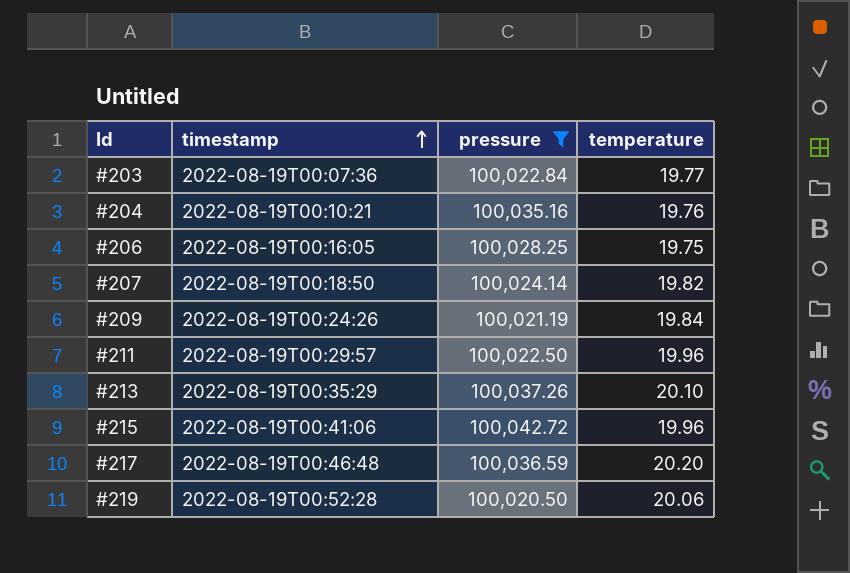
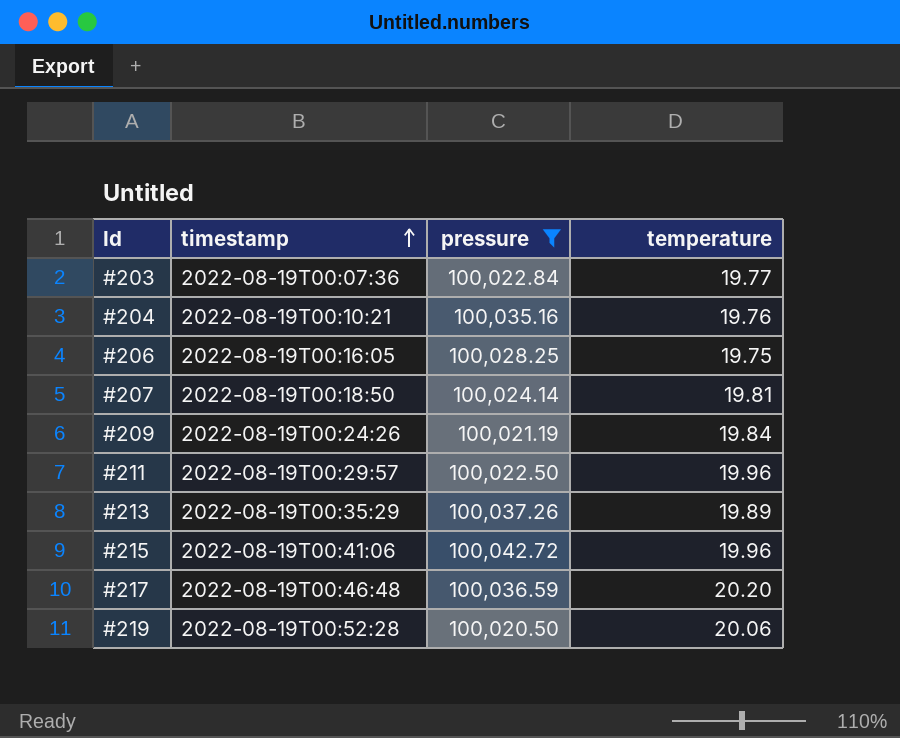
#207 | temperature: 19.82 -> 19.81
#213 | temperature: 20.10 -> 19.89

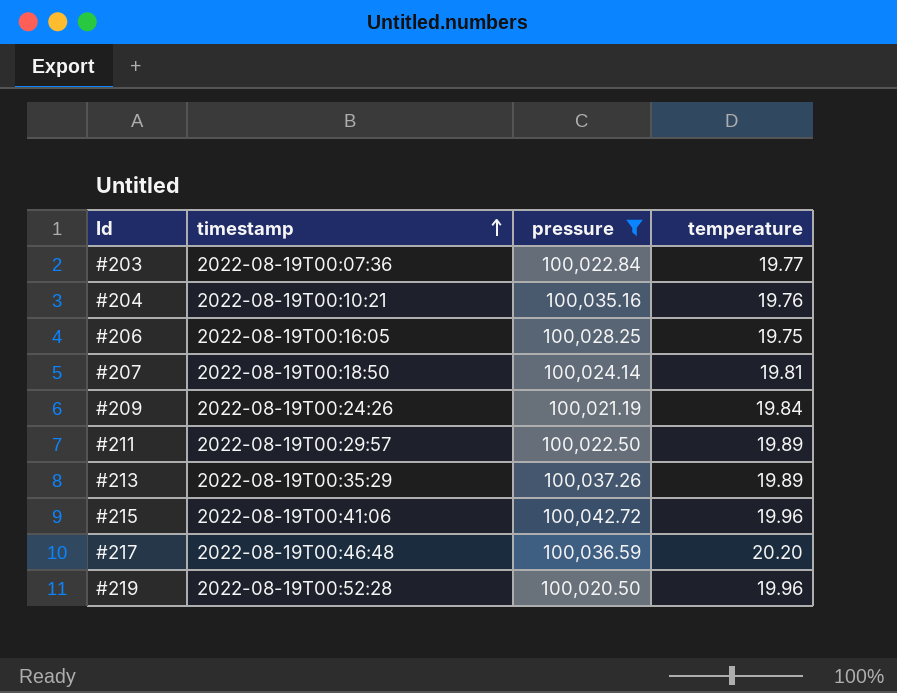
#211 | temperature: 19.96 -> 19.89
#219 | temperature: 20.06 -> 19.96

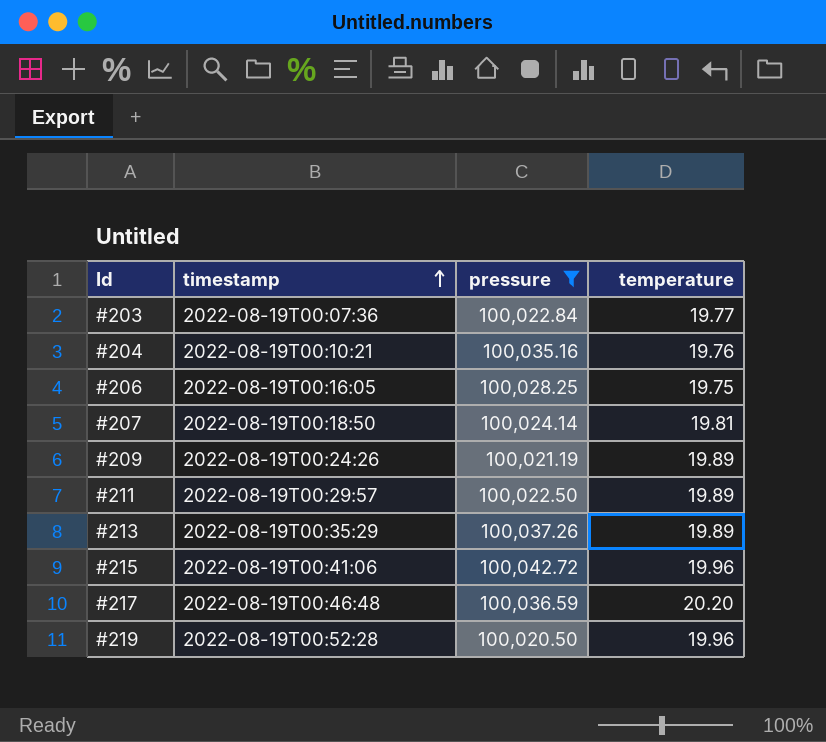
#209 | temperature: 19.84 -> 19.89

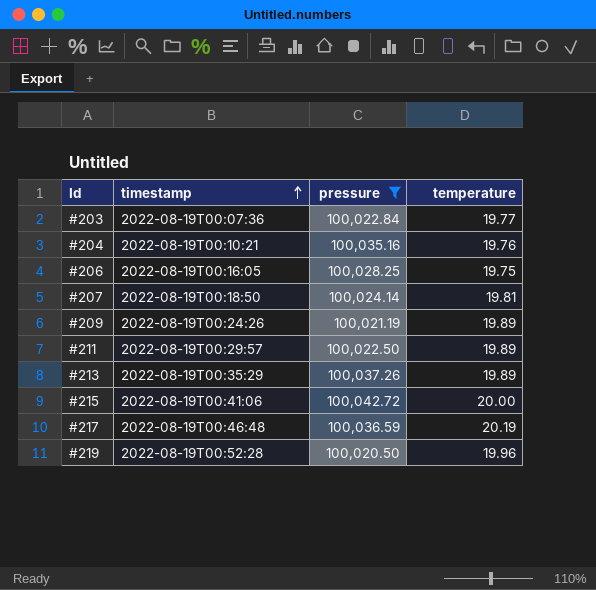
#215 | temperature: 19.96 -> 20.00
#217 | temperature: 20.20 -> 20.19

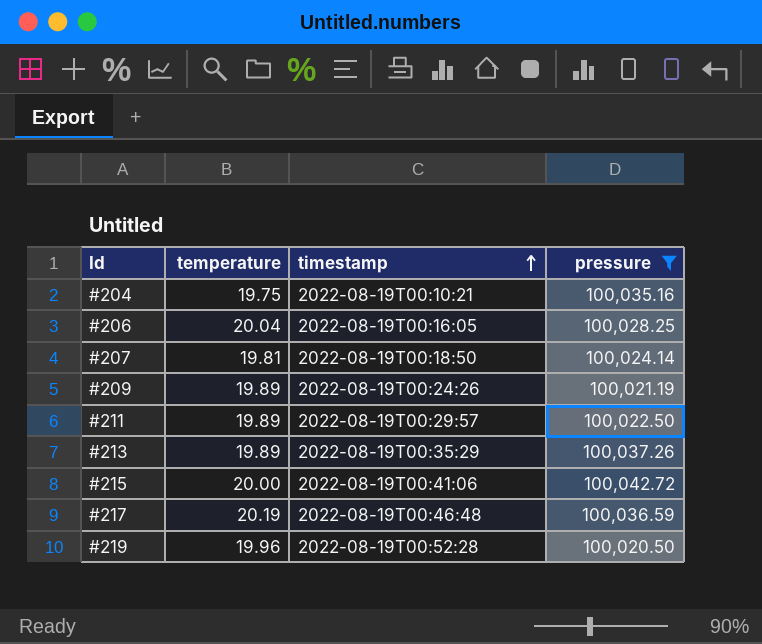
column temperature | position: 4 -> 2
row #203: 2022-08-19T00:07:36 | 100,022.84 | 19.77 -> none
#204 | temperature: 19.76 -> 19.75
#206 | temperature: 19.75 -> 20.04

